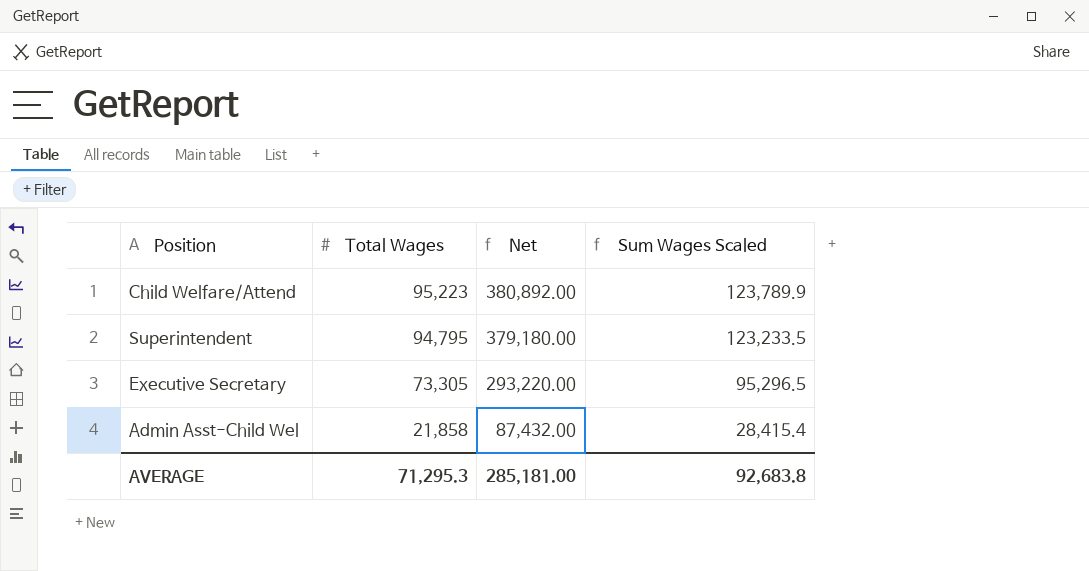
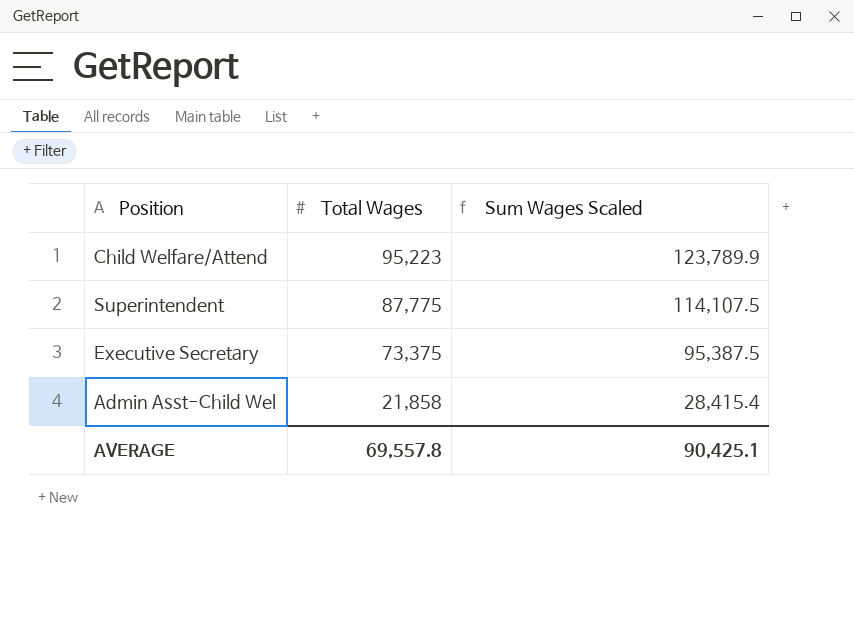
column Net | formula: [Total Wages] * 4 -> none
Superintendent | Total Wages: 94,795 -> 87,775
Superintendent | Sum Wages Scaled: 123,233.5 -> 114,107.5
Executive Secretary | Total Wages: 73,305 -> 73,375
Executive Secretary | Sum Wages Scaled: 95,296.5 -> 95,387.5
AVERAGE | Total Wages: 71,295.3 -> 69,557.8
AVERAGE | Sum Wages Scaled: 92,683.8 -> 90,425.1

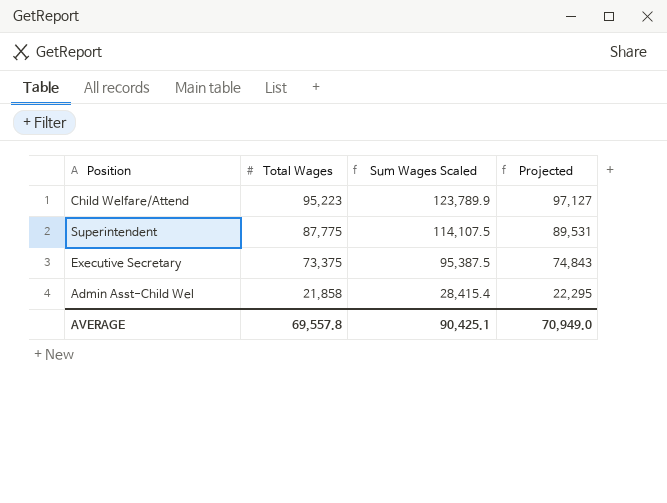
column Projected | formula: none -> [Total Wages] * 1.02

